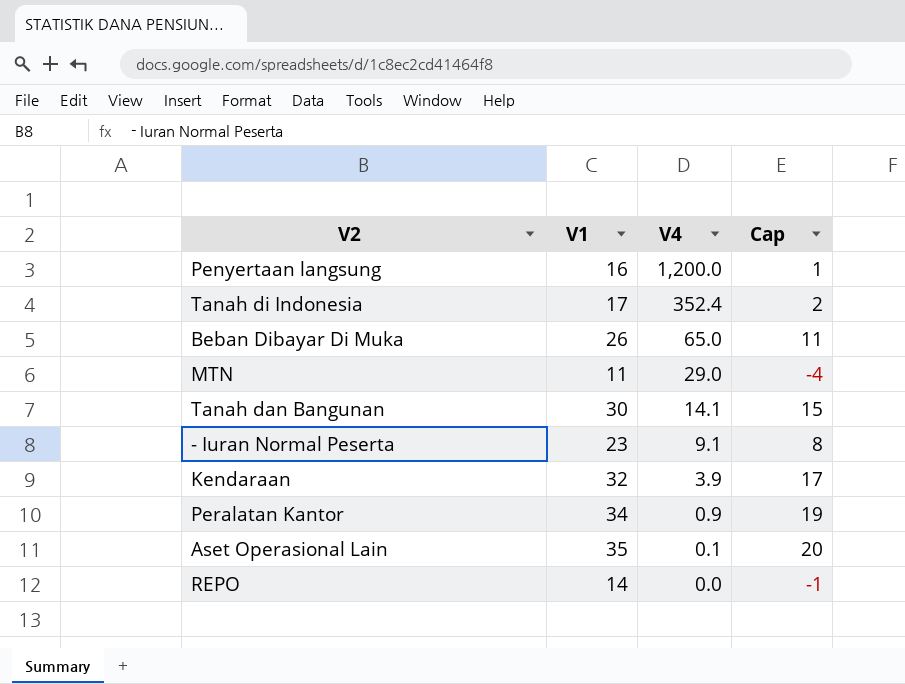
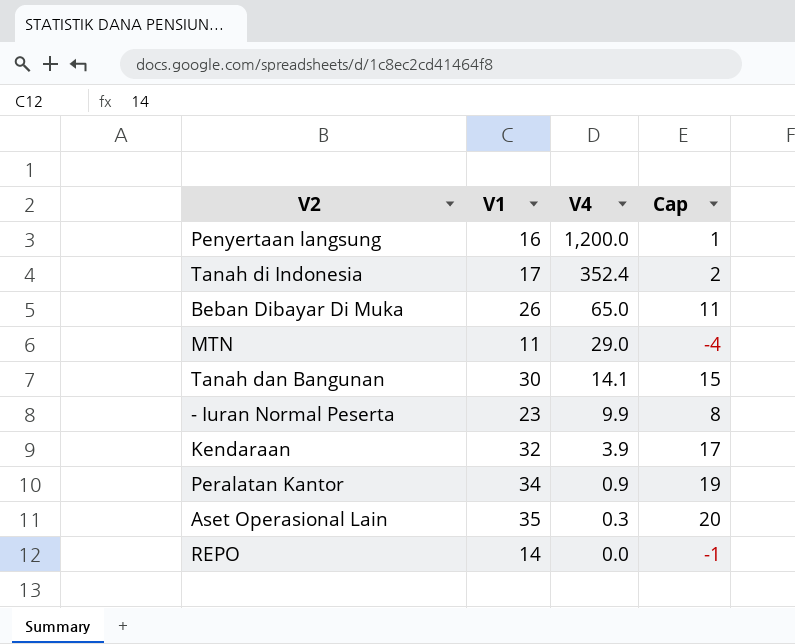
- Iuran Normal Peserta | V4: 9.1 -> 9.9
Aset Operasional Lain | V4: 0.1 -> 0.3

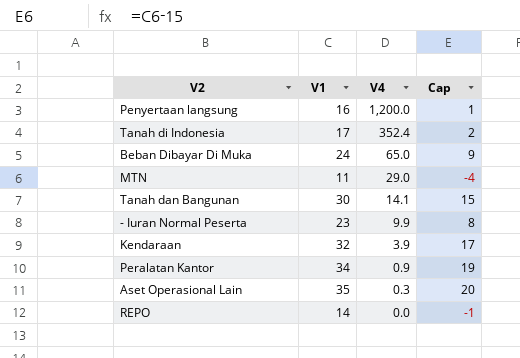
Beban Dibayar Di Muka | V1: 26 -> 24
Beban Dibayar Di Muka | Cap: 11 -> 9

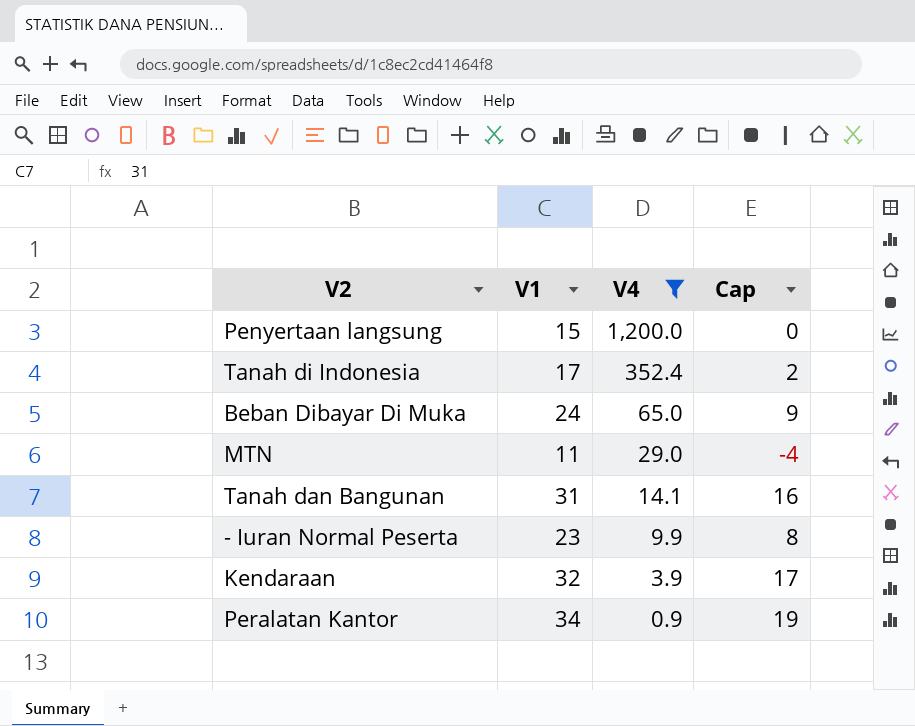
filter: none -> V4 >= 0.9
Penyertaan langsung | V1: 16 -> 15
Penyertaan langsung | Cap: 1 -> 0
Tanah dan Bangunan | V1: 30 -> 31
Tanah dan Bangunan | Cap: 15 -> 16

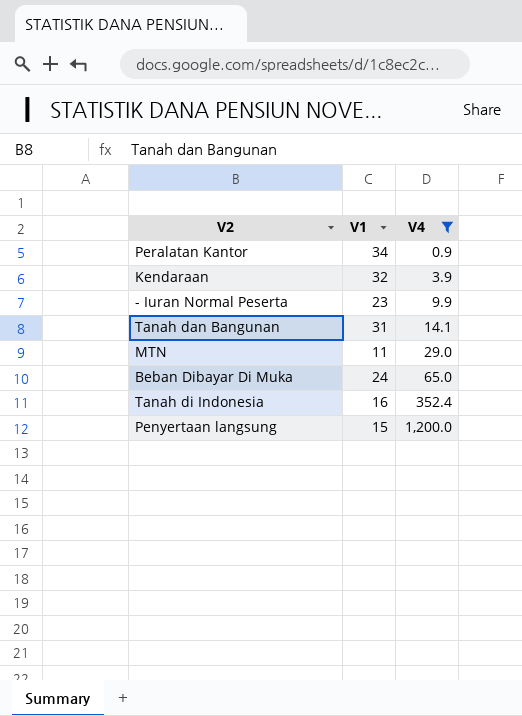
row order: V4 descending -> V4 ascending
column Cap | formula: [V1] - 15 -> none
Tanah di Indonesia | V1: 17 -> 16

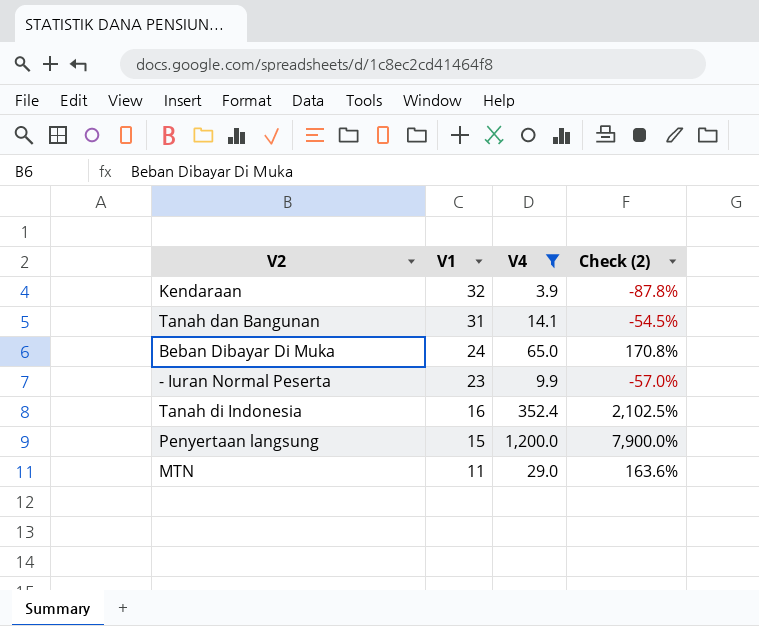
row order: V4 ascending -> V1 descending
column Check (2) | formula: none -> ([V4] - [V1]) / [V1]
row Peralatan Kantor: 34 | 0.9 -> none

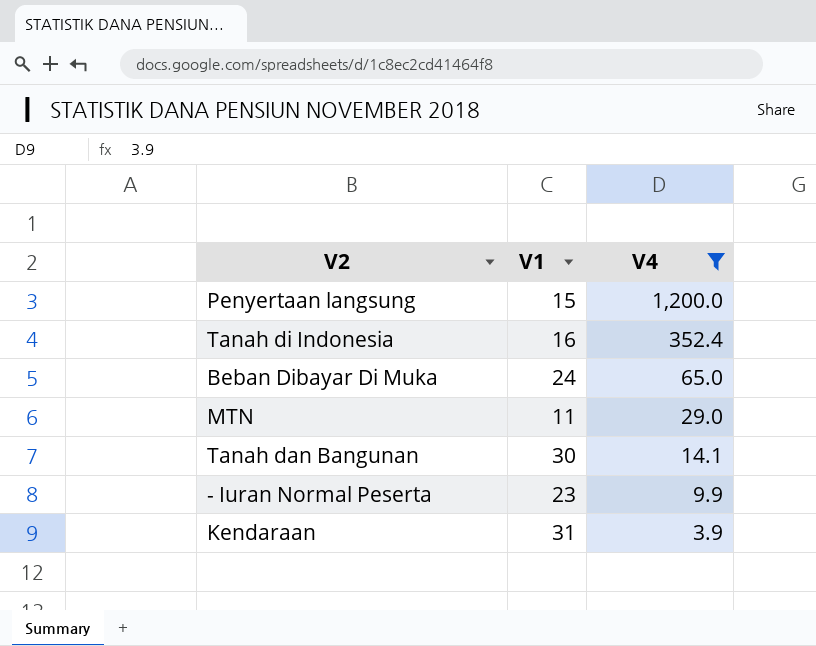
row order: V1 descending -> V4 descending
column Check (2) | formula: ([V4] - [V1]) / [V1] -> none
Tanah dan Bangunan | V1: 31 -> 30
Kendaraan | V1: 32 -> 31

